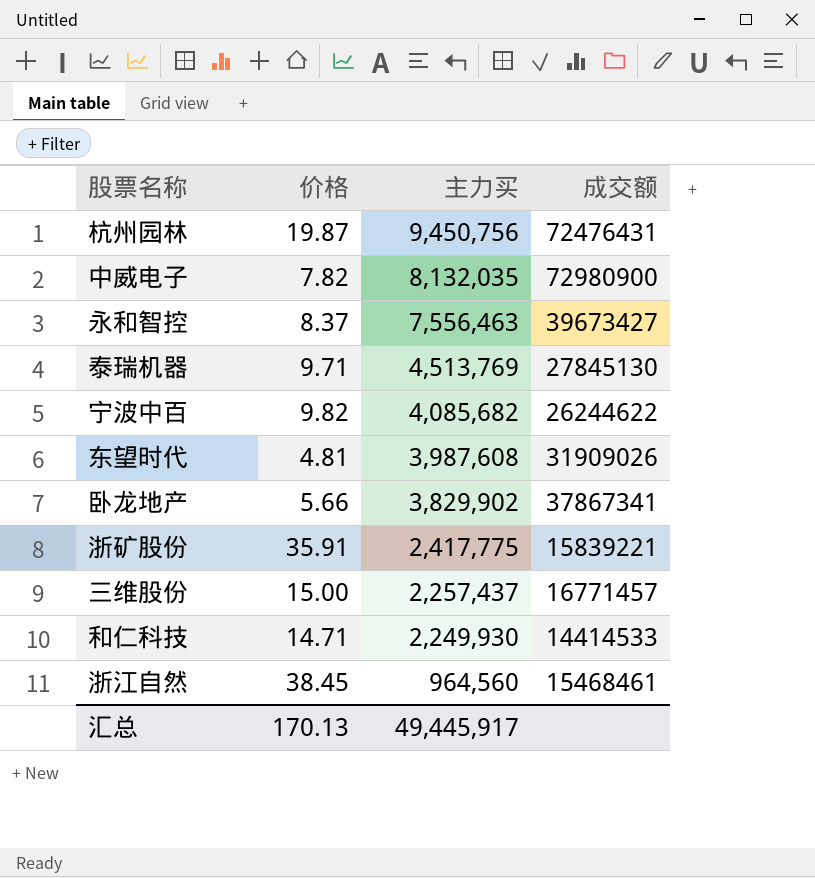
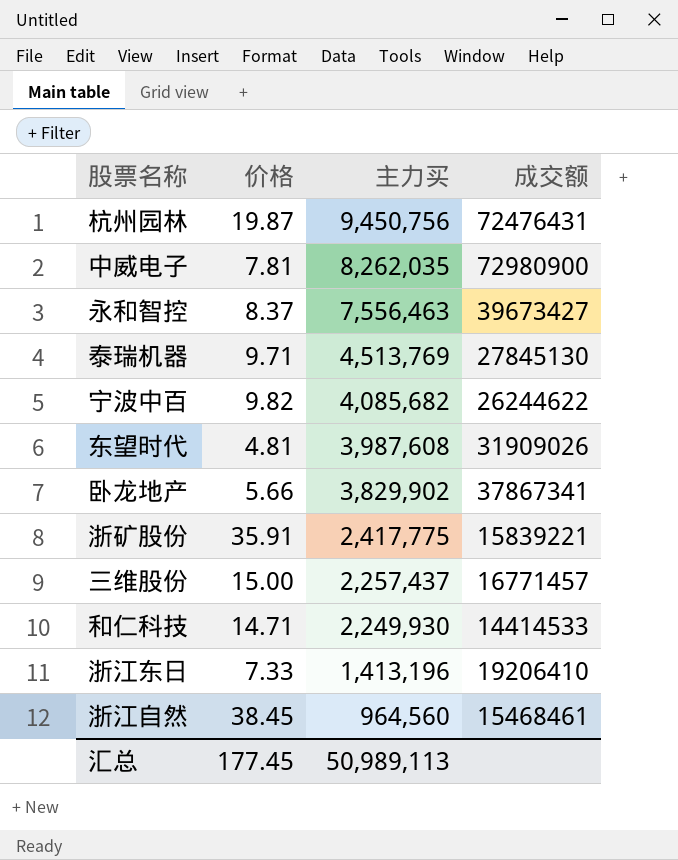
中威电子 | 价格: 7.82 -> 7.81
中威电子 | 主力买: 8,132,035 -> 8,262,035
row 浙江东日: none -> 7.33 | 1,413,196 | 19206410
汇总 | 价格: 170.13 -> 177.45
汇总 | 主力买: 49,445,917 -> 50,989,113

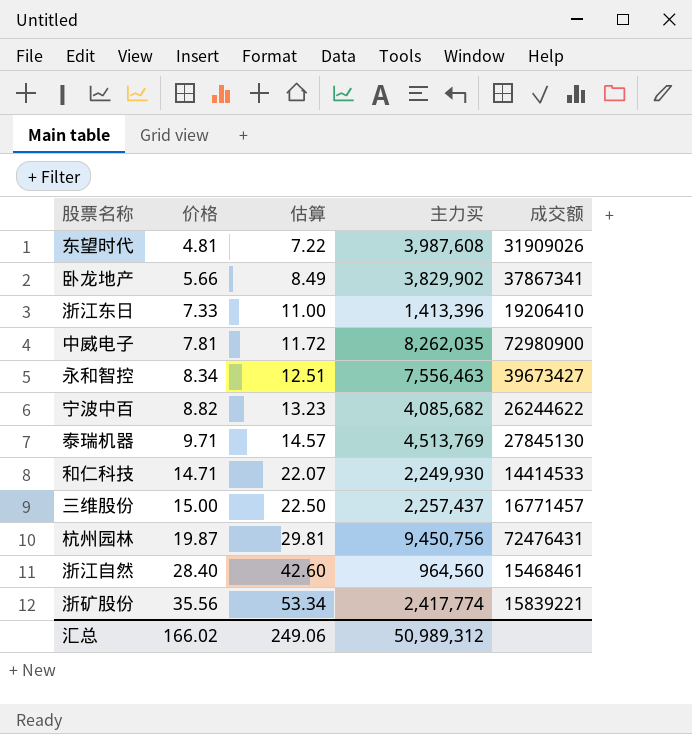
row order: 主力买 descending -> 价格 ascending
column 估算 | formula: none -> [价格] * 1.5
浙江东日 | 主力买: 1,413,196 -> 1,413,396
永和智控 | 价格: 8.37 -> 8.34
宁波中百 | 价格: 9.82 -> 8.82
浙江自然 | 价格: 38.45 -> 28.40
浙矿股份 | 价格: 35.91 -> 35.56
浙矿股份 | 主力买: 2,417,775 -> 2,417,774
汇总 | 价格: 177.45 -> 166.02
汇总 | 主力买: 50,989,113 -> 50,989,312

